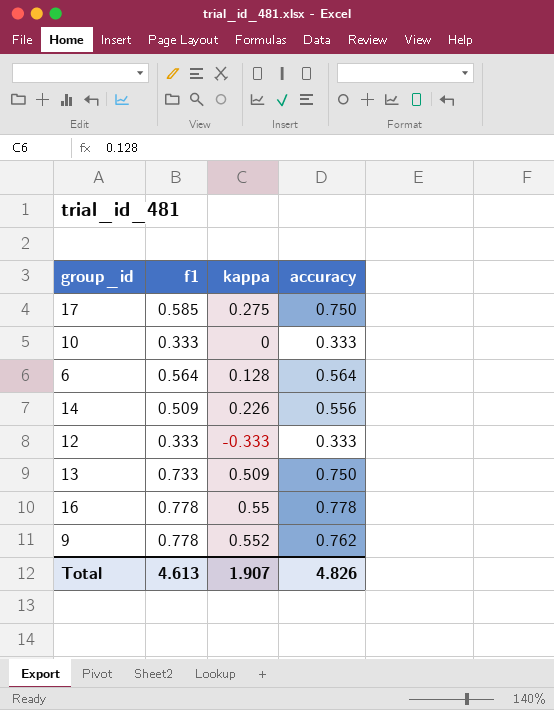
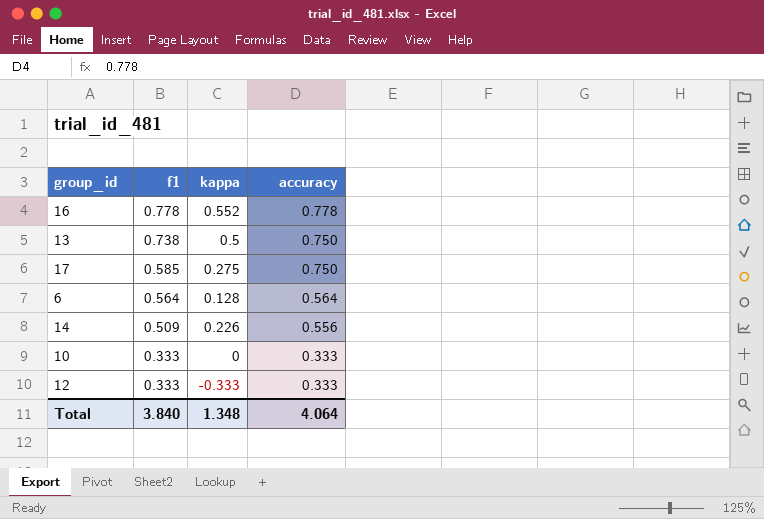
row order: none -> f1 descending
row 9: 0.778 | 0.552 | 0.762 -> none
16 | kappa: 0.55 -> 0.552
13 | f1: 0.733 -> 0.738
13 | kappa: 0.509 -> 0.5
Total | f1: 4.613 -> 3.840
Total | kappa: 1.907 -> 1.348
Total | accuracy: 4.826 -> 4.064

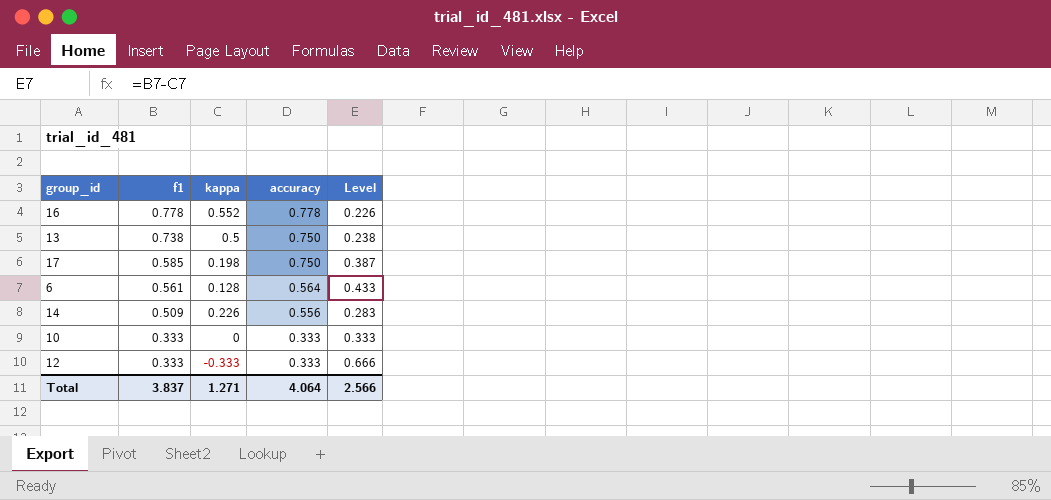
column Level | formula: none -> [f1] - [kappa]
17 | kappa: 0.275 -> 0.198
6 | f1: 0.564 -> 0.561
Total | f1: 3.840 -> 3.837
Total | kappa: 1.348 -> 1.271

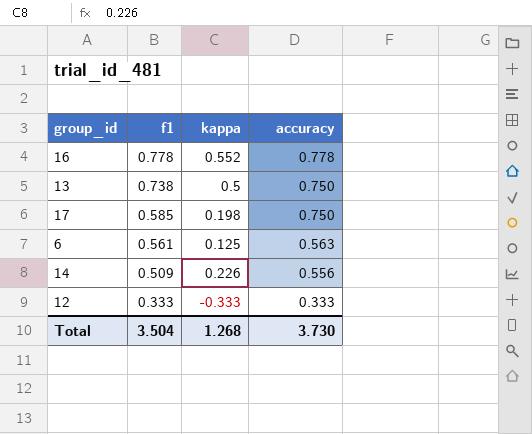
column Level | formula: [f1] - [kappa] -> none
row 10: 0.333 | 0 | 0.333 | 0.333 -> none
6 | kappa: 0.128 -> 0.125
6 | accuracy: 0.564 -> 0.563
Total | f1: 3.837 -> 3.504
Total | kappa: 1.271 -> 1.268
Total | accuracy: 4.064 -> 3.730

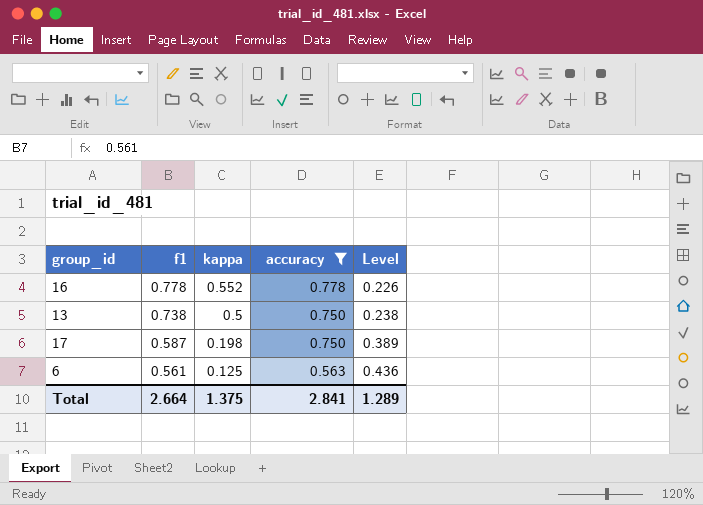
filter: none -> accuracy >= 0.563
column Level | formula: none -> [f1] - [kappa]
17 | f1: 0.585 -> 0.587
Total | f1: 3.504 -> 2.664
Total | kappa: 1.268 -> 1.375
Total | accuracy: 3.730 -> 2.841

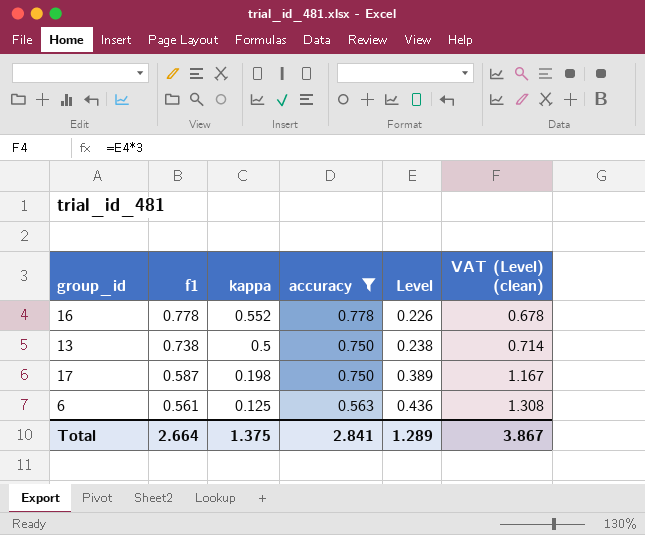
column VAT (Level) (clean) | formula: none -> [Level] * 3

